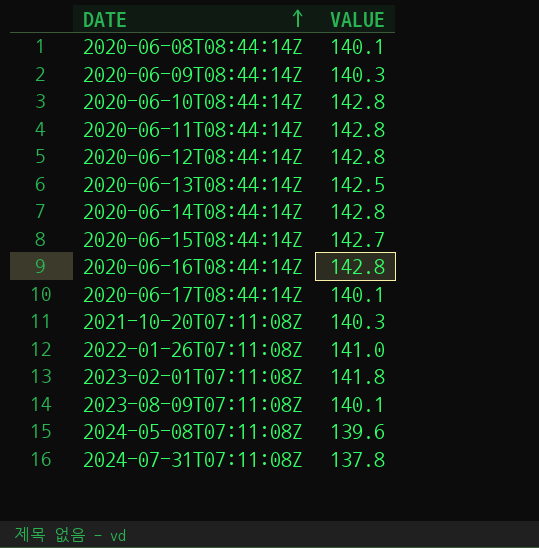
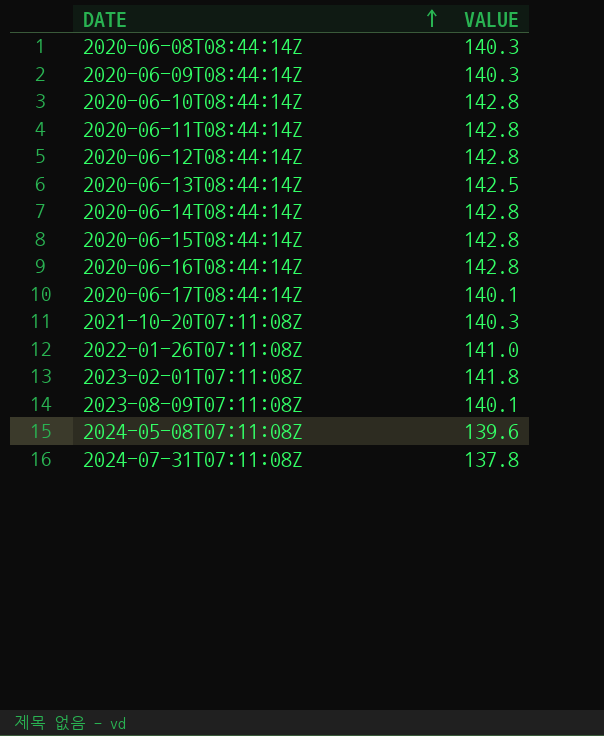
2020-06-08T08:44:14Z | VALUE: 140.1 -> 140.3
2020-06-15T08:44:14Z | VALUE: 142.7 -> 142.8

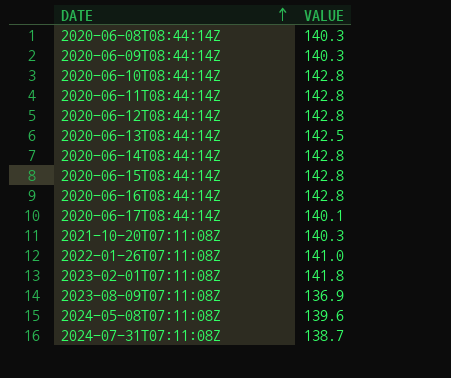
2023-08-09T07:11:08Z | VALUE: 140.1 -> 136.9
2024-07-31T07:11:08Z | VALUE: 137.8 -> 138.7

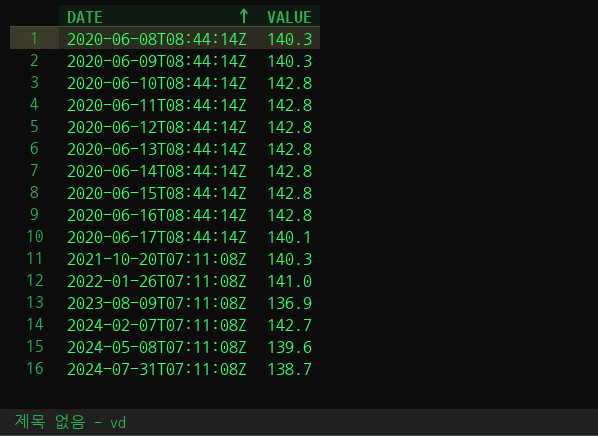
row 2023-02-01T07:11:08Z: 141.8 -> none
2020-06-13T08:44:14Z | VALUE: 142.5 -> 142.8
row 2024-02-07T07:11:08Z: none -> 142.7

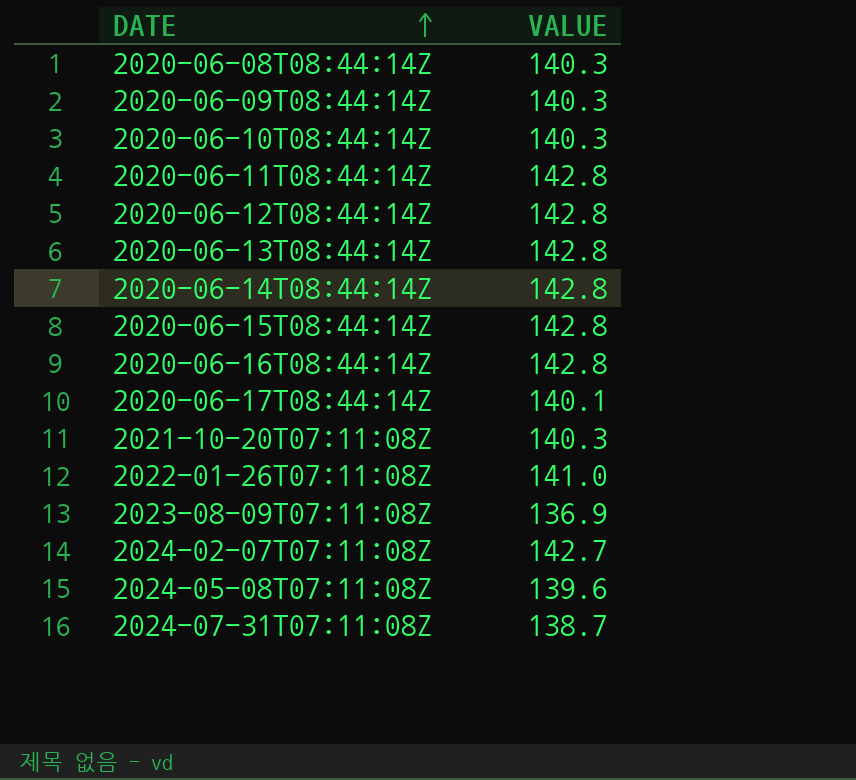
2020-06-10T08:44:14Z | VALUE: 142.8 -> 140.3

